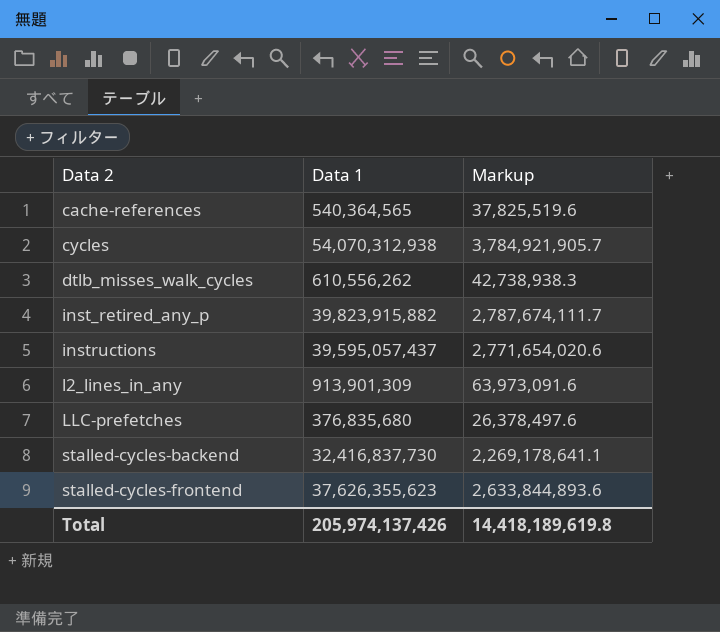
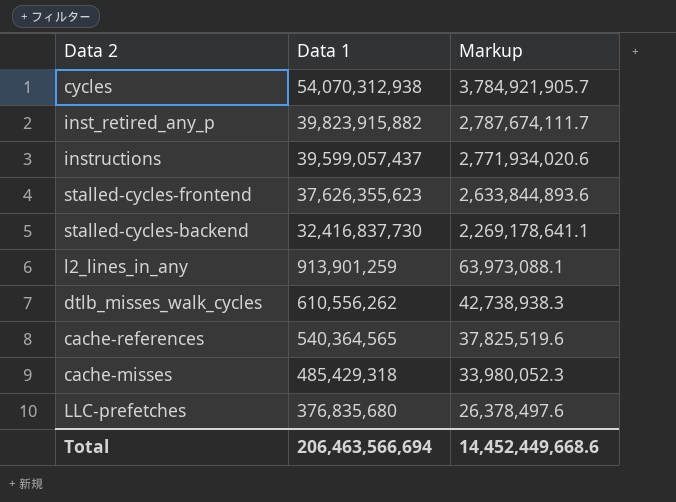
row order: Data 2 ascending -> Data 1 descending
instructions | Data 1: 39,595,057,437 -> 39,599,057,437
instructions | Markup: 2,771,654,020.6 -> 2,771,934,020.6
l2_lines_in_any | Data 1: 913,901,309 -> 913,901,259
l2_lines_in_any | Markup: 63,973,091.6 -> 63,973,088.1
row cache-misses: none -> 485,429,318 | 33,980,052.3
Total | Data 1: 205,974,137,426 -> 206,463,566,694
Total | Markup: 14,418,189,619.8 -> 14,452,449,668.6

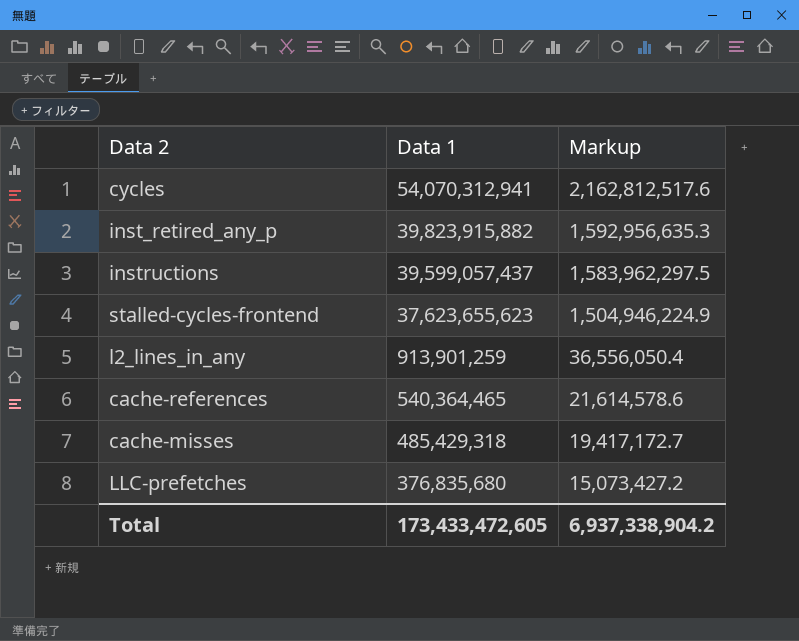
column Markup | formula: [Data 1] * 0.07 -> [Data 1] * 0.04
row stalled-cycles-backend: 32,416,837,730 | 2,269,178,641.1 -> none
row dtlb_misses_walk_cycles: 610,556,262 | 42,738,938.3 -> none
cycles | Data 1: 54,070,312,938 -> 54,070,312,941
stalled-cycles-frontend | Data 1: 37,626,355,623 -> 37,623,655,623
cache-references | Data 1: 540,364,565 -> 540,364,465
Total | Data 1: 206,463,566,694 -> 173,433,472,605
Total | Markup: 14,452,449,668.6 -> 6,937,338,904.2

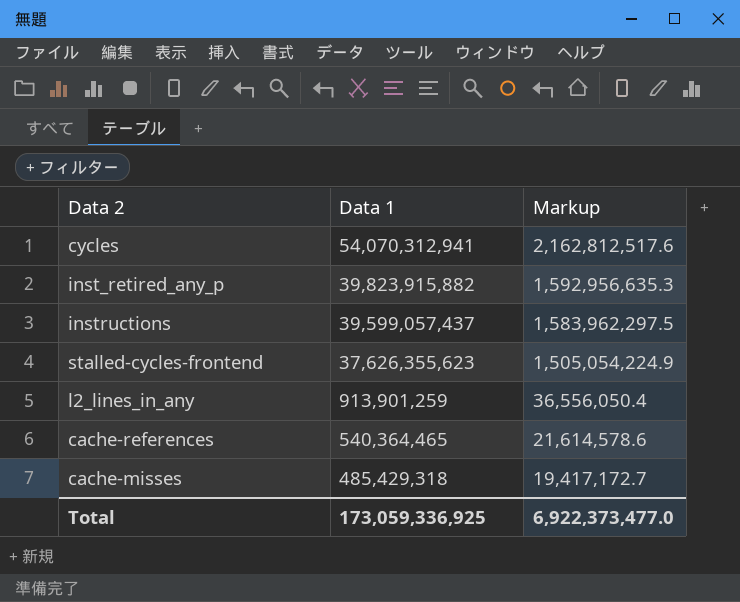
row LLC-prefetches: 376,835,680 | 15,073,427.2 -> none
stalled-cycles-frontend | Data 1: 37,623,655,623 -> 37,626,355,623
stalled-cycles-frontend | Markup: 1,504,946,224.9 -> 1,505,054,224.9
Total | Data 1: 173,433,472,605 -> 173,059,336,925
Total | Markup: 6,937,338,904.2 -> 6,922,373,477.0

